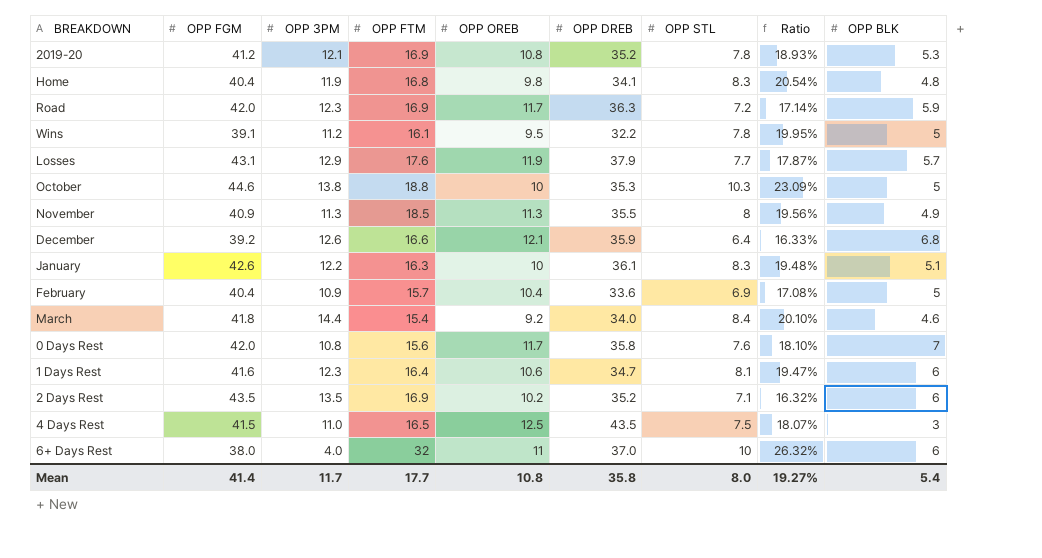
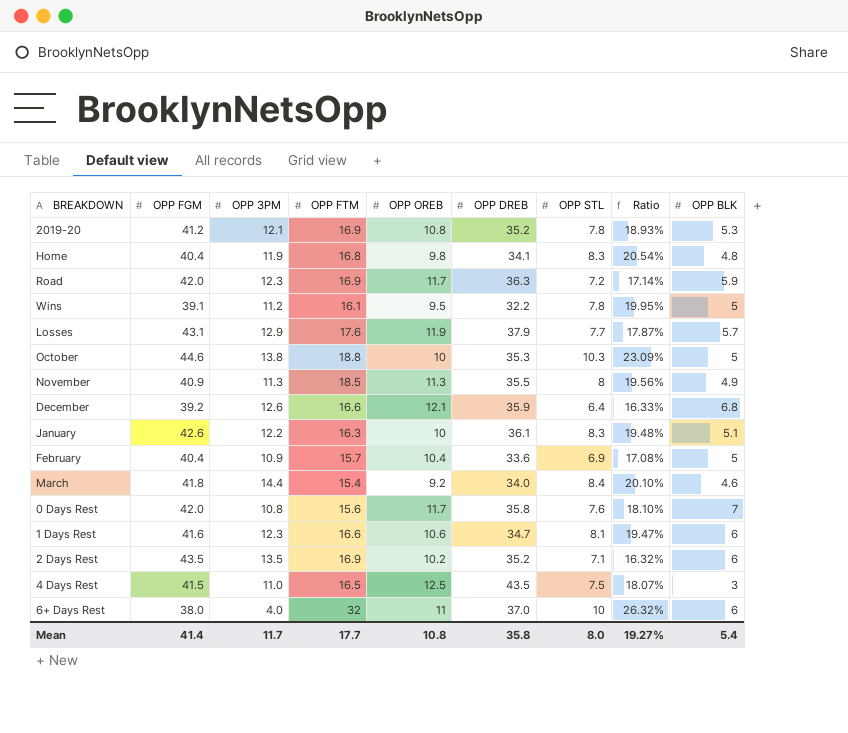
1 Days Rest | OPP FTM: 16.4 -> 16.6

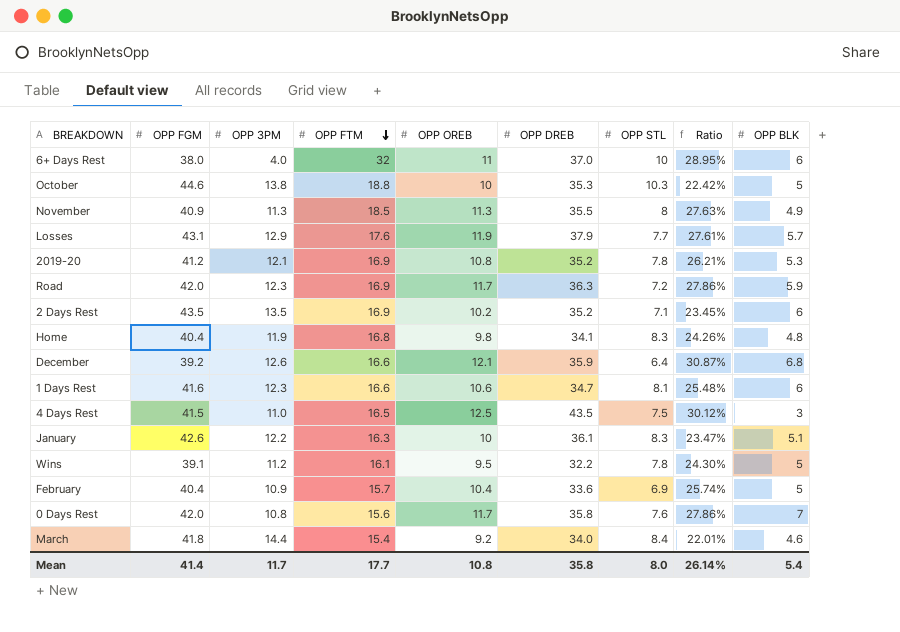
row order: none -> OPP FTM descending
column Ratio | formula: [OPP STL] / [OPP FGM] -> [OPP OREB] / [OPP FGM]
Mean | Ratio: 19.27% -> 26.14%

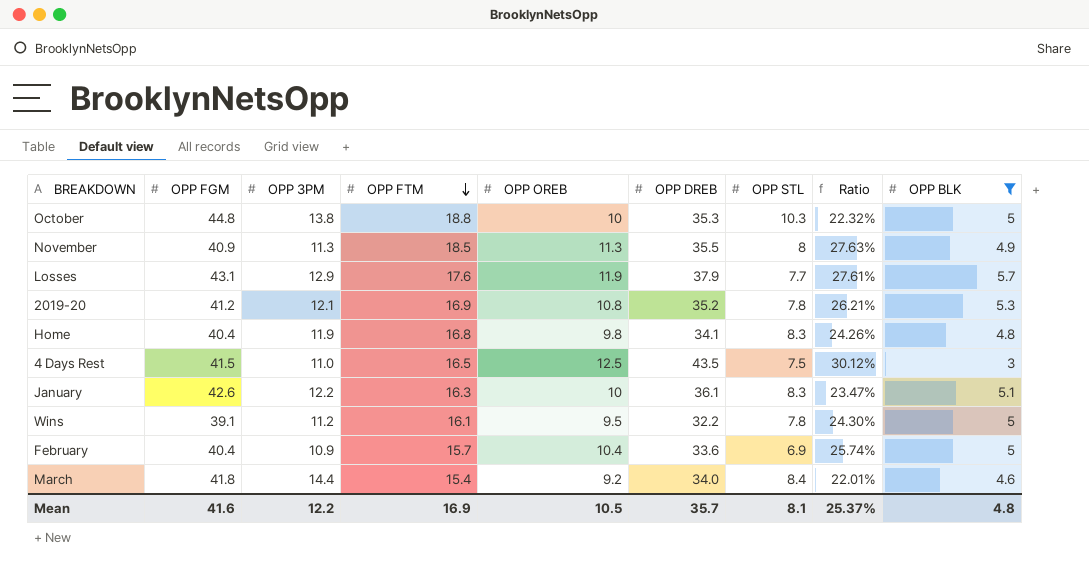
filter: none -> OPP BLK <= 5.7
October | OPP FGM: 44.6 -> 44.8
October | Ratio: 22.42% -> 22.32%
Mean | OPP FGM: 41.4 -> 41.6
Mean | OPP 3PM: 11.7 -> 12.2
Mean | OPP FTM: 17.7 -> 16.9
Mean | OPP OREB: 10.8 -> 10.5
Mean | OPP DREB: 35.8 -> 35.7
Mean | OPP STL: 8.0 -> 8.1
Mean | Ratio: 26.14% -> 25.37%
Mean | OPP BLK: 5.4 -> 4.8

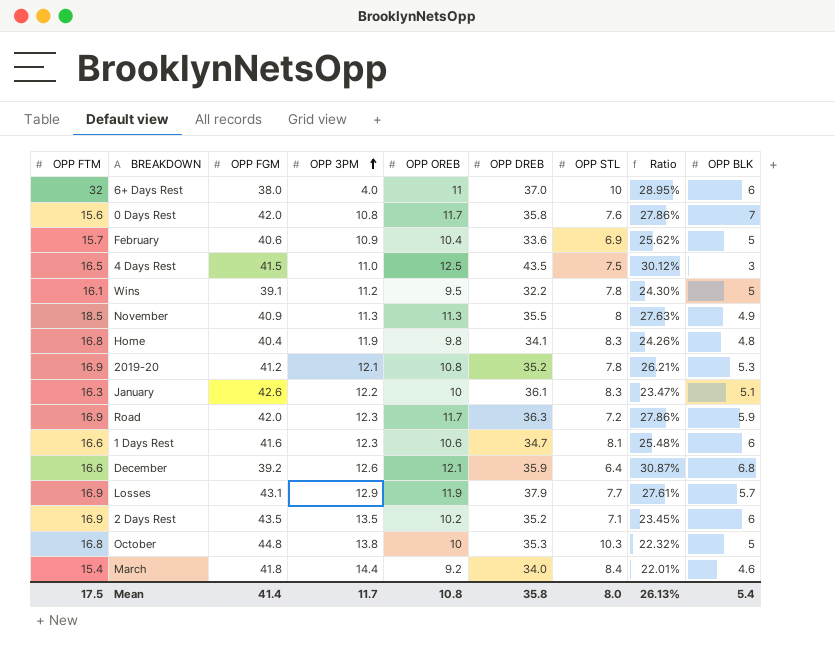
filter: OPP BLK <= 5.7 -> none
row order: OPP FTM descending -> OPP 3PM ascending
column OPP FTM | position: 4 -> 1
February | OPP FGM: 40.4 -> 40.6
February | Ratio: 25.74% -> 25.62%
Losses | OPP FTM: 17.6 -> 16.9
October | OPP FTM: 18.8 -> 16.8
Mean | OPP FTM: 16.9 -> 17.5
Mean | OPP FGM: 41.6 -> 41.4
Mean | OPP 3PM: 12.2 -> 11.7
Mean | OPP OREB: 10.5 -> 10.8
Mean | OPP DREB: 35.7 -> 35.8
Mean | OPP STL: 8.1 -> 8.0
Mean | Ratio: 25.37% -> 26.13%
Mean | OPP BLK: 4.8 -> 5.4

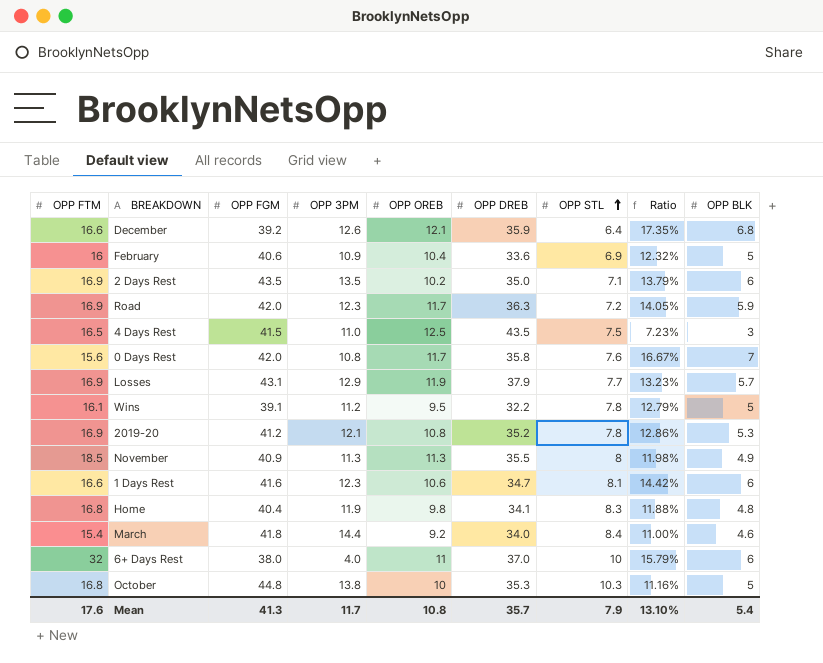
row order: OPP 3PM ascending -> OPP STL ascending
column Ratio | formula: [OPP OREB] / [OPP FGM] -> [OPP BLK] / [OPP FGM]
row January: 16.3 | 42.6 | 12.2 | 10 | 36.1 | 8.3 | 23.47% | 5.1 -> none
February | OPP FTM: 15.7 -> 16
2 Days Rest | OPP DREB: 35.2 -> 35.0
Mean | OPP FTM: 17.5 -> 17.6
Mean | OPP FGM: 41.4 -> 41.3
Mean | OPP DREB: 35.8 -> 35.7
Mean | OPP STL: 8.0 -> 7.9
Mean | Ratio: 26.13% -> 13.10%

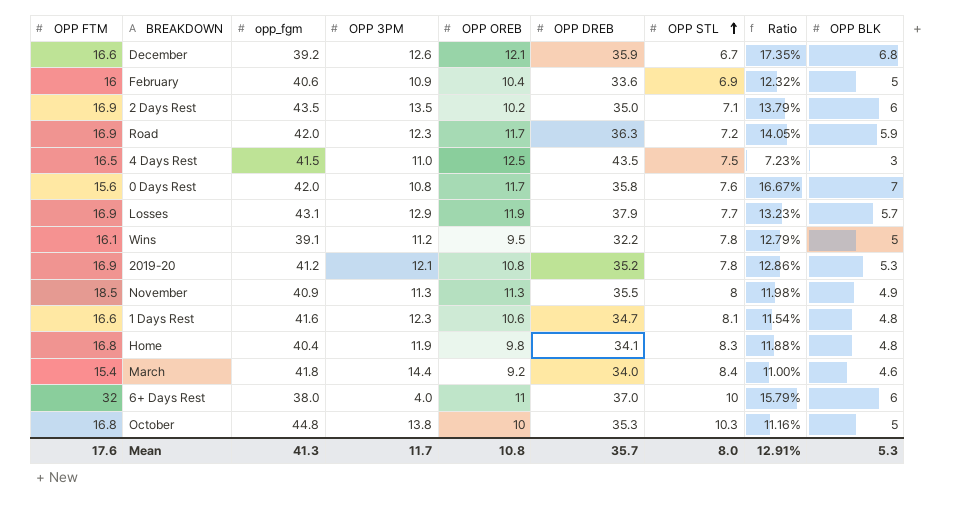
column name: OPP FGM -> opp_fgm
December | OPP STL: 6.4 -> 6.7
1 Days Rest | Ratio: 14.42% -> 11.54%
1 Days Rest | OPP BLK: 6 -> 4.8
Mean | OPP STL: 7.9 -> 8.0
Mean | Ratio: 13.10% -> 12.91%
Mean | OPP BLK: 5.4 -> 5.3

